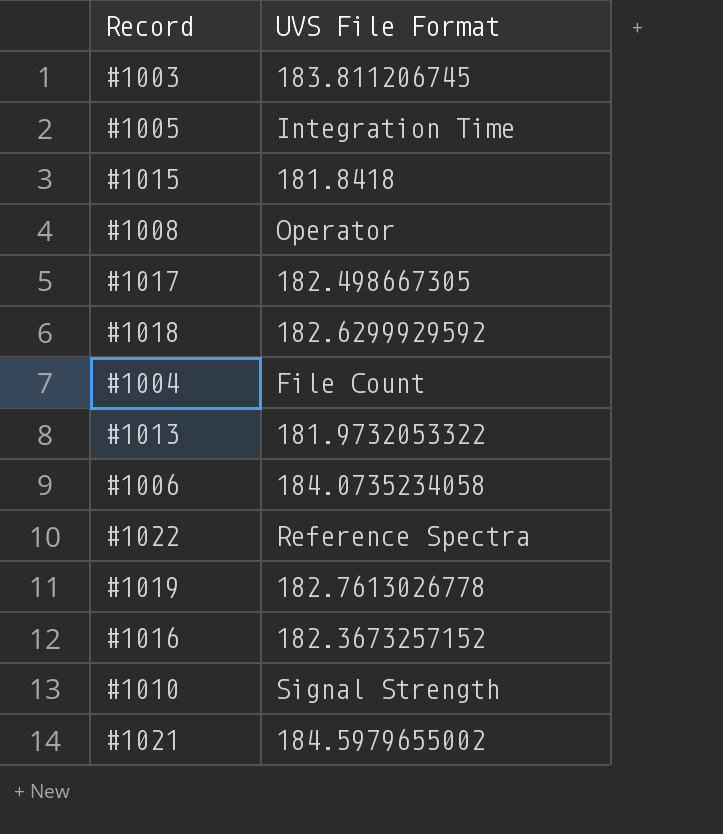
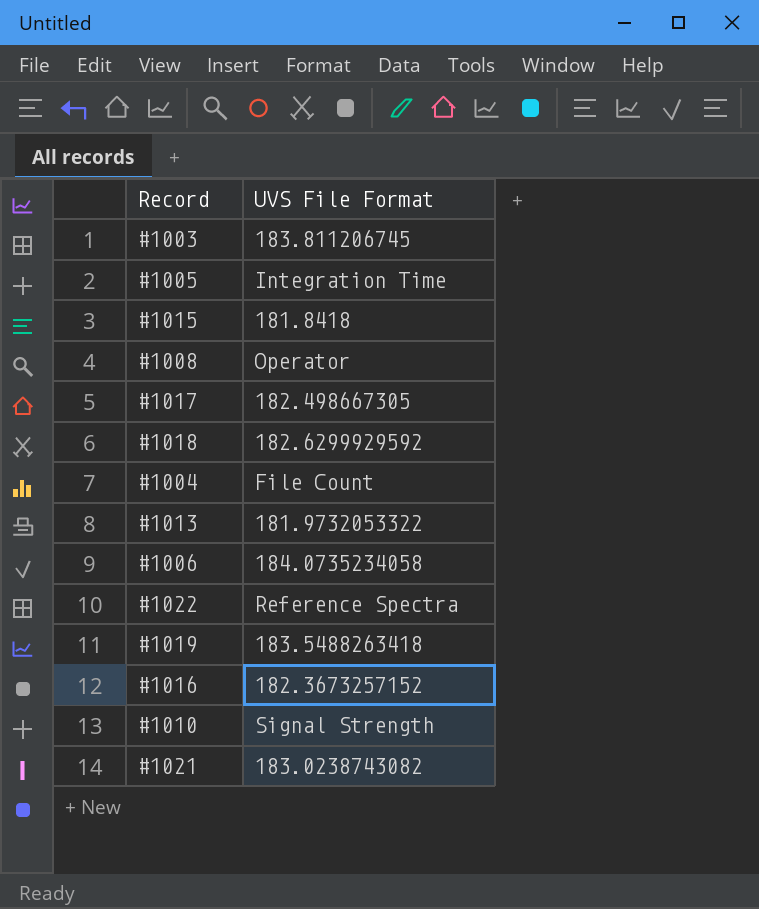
#1019 | UVS File Format: 182.7613026778 -> 183.5488263418
#1021 | UVS File Format: 184.5979655002 -> 183.0238743082

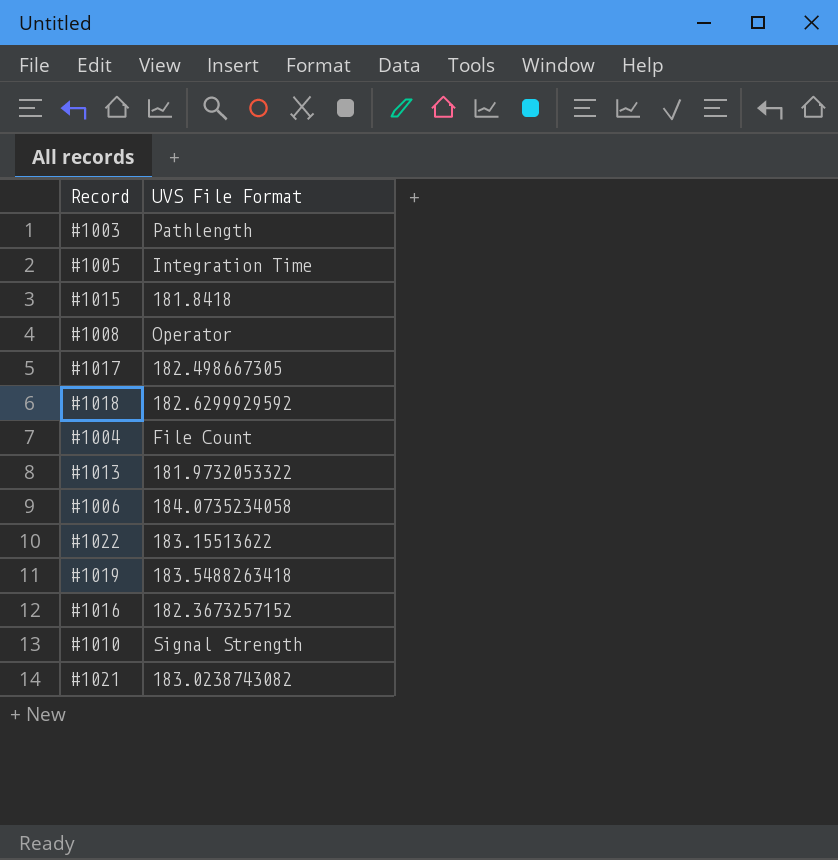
#1003 | UVS File Format: 183.811206745 -> Pathlength
#1022 | UVS File Format: Reference Spectra -> 183.15513622

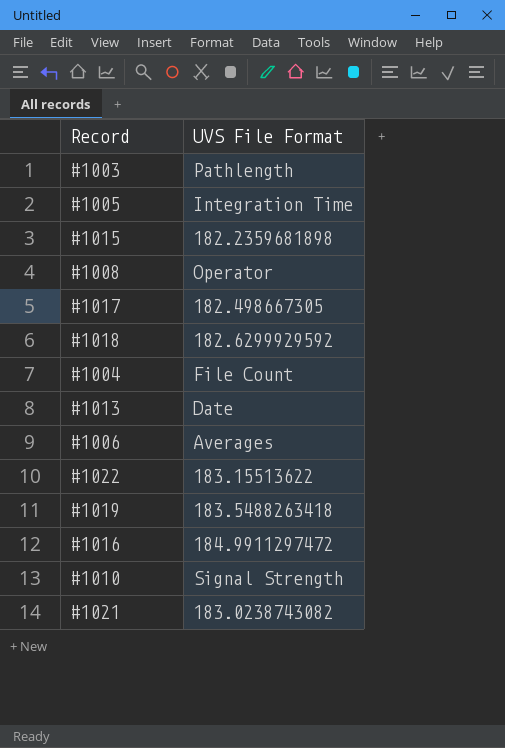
#1015 | UVS File Format: 181.8418 -> 182.2359681898
#1013 | UVS File Format: 181.9732053322 -> Date
#1006 | UVS File Format: 184.0735234058 -> Averages
#1016 | UVS File Format: 182.3673257152 -> 184.9911297472

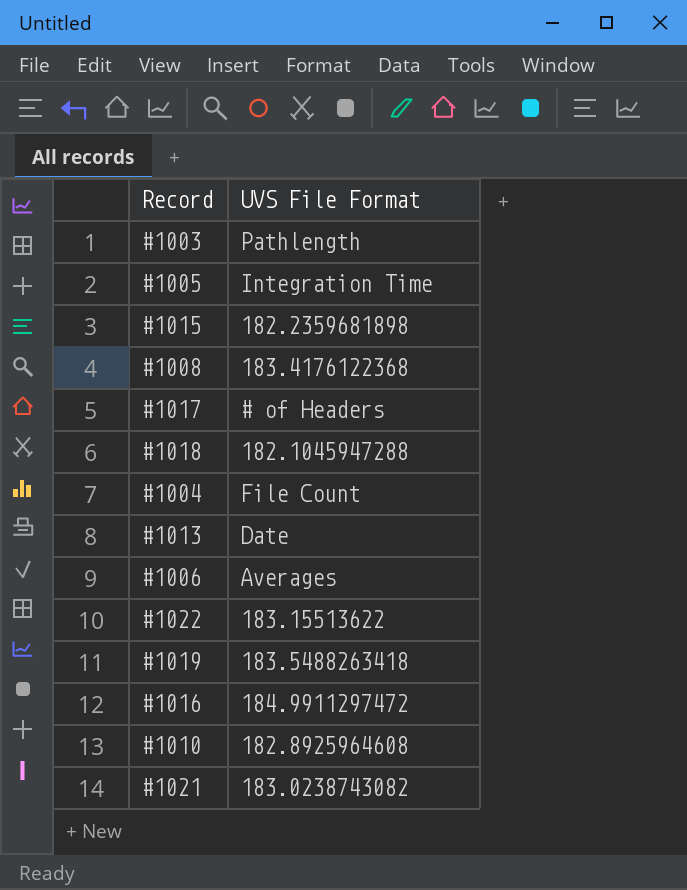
#1008 | UVS File Format: Operator -> 183.4176122368
#1017 | UVS File Format: 182.498667305 -> # of Headers
#1018 | UVS File Format: 182.6299929592 -> 182.1045947288
#1010 | UVS File Format: Signal Strength -> 182.8925964608

